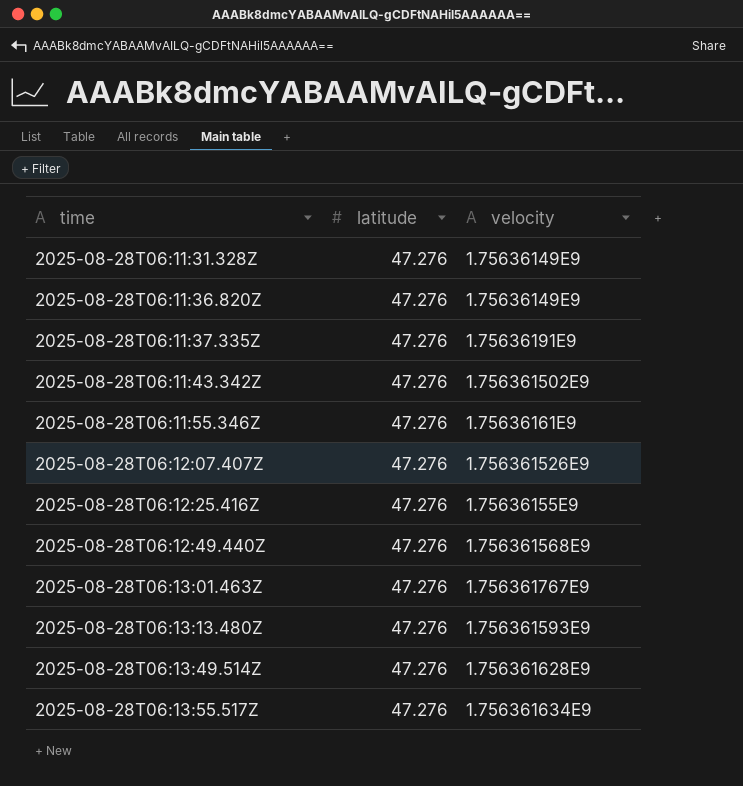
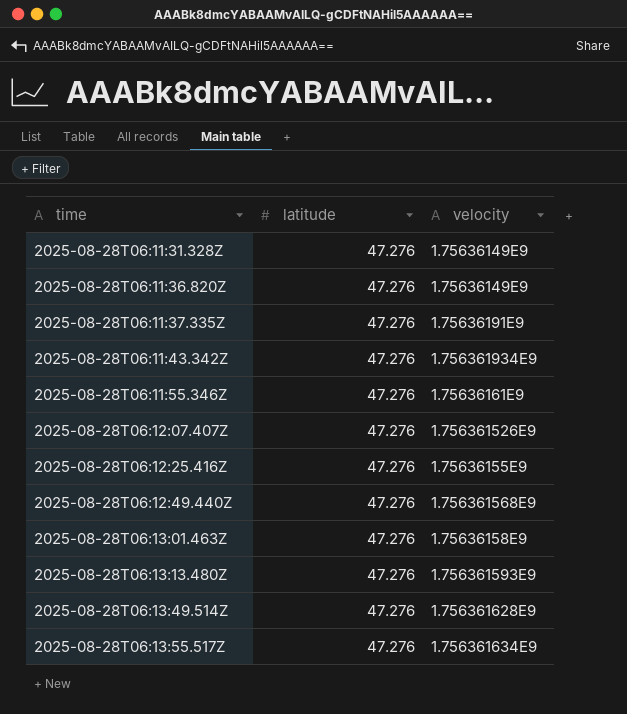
2025-08-28T06:11:43.342Z | velocity: 1.756361502E9 -> 1.756361934E9
2025-08-28T06:13:01.463Z | velocity: 1.756361767E9 -> 1.75636158E9

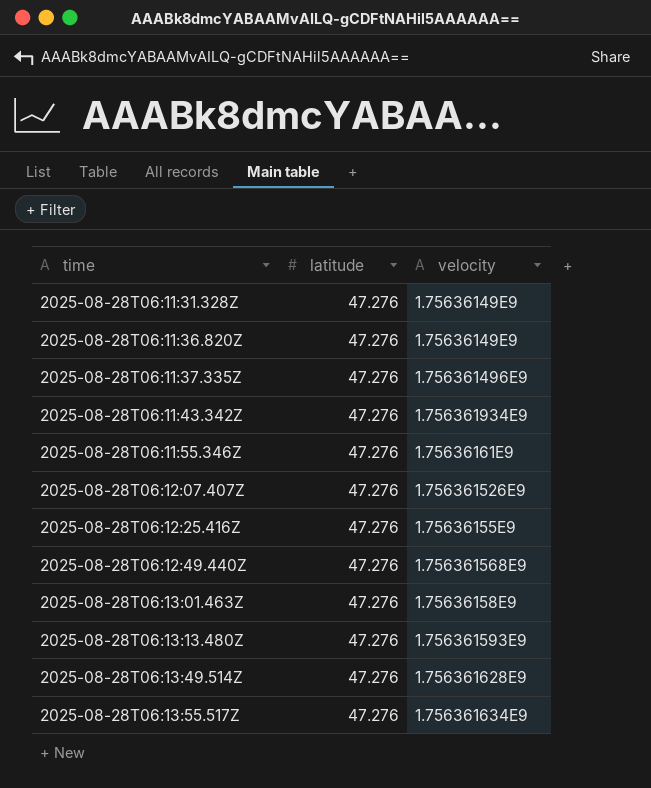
2025-08-28T06:11:37.335Z | velocity: 1.75636191E9 -> 1.756361496E9

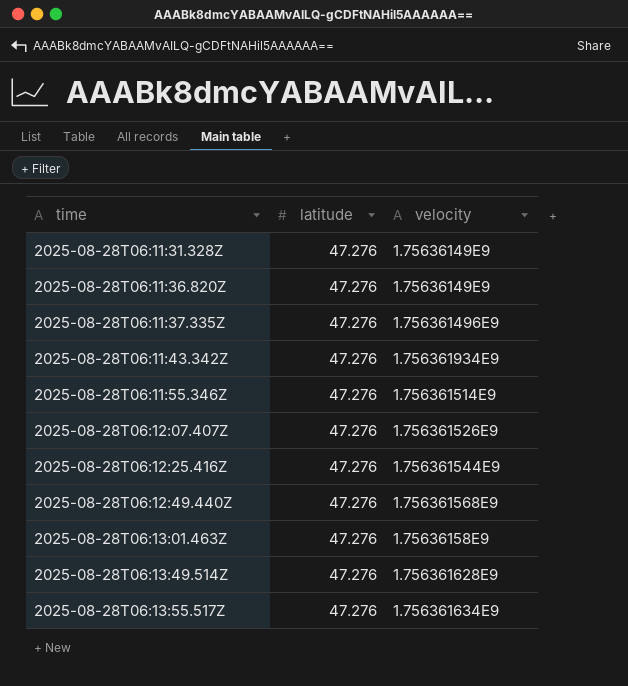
row 2025-08-28T06:13:13.480Z: 47.276 | 1.756361593E9 -> none
2025-08-28T06:11:55.346Z | velocity: 1.75636161E9 -> 1.756361514E9
2025-08-28T06:12:25.416Z | velocity: 1.75636155E9 -> 1.756361544E9

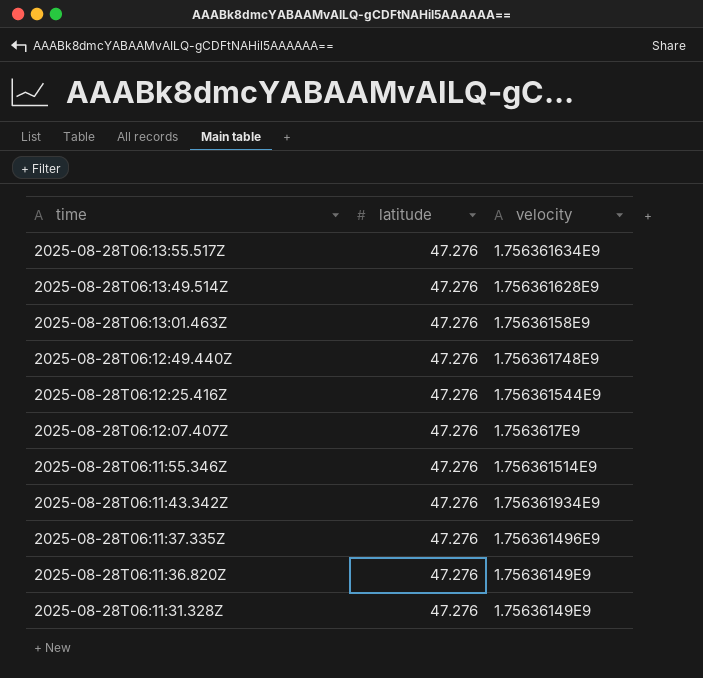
row order: time ascending -> time descending
2025-08-28T06:12:49.440Z | velocity: 1.756361568E9 -> 1.756361748E9
2025-08-28T06:12:07.407Z | velocity: 1.756361526E9 -> 1.7563617E9

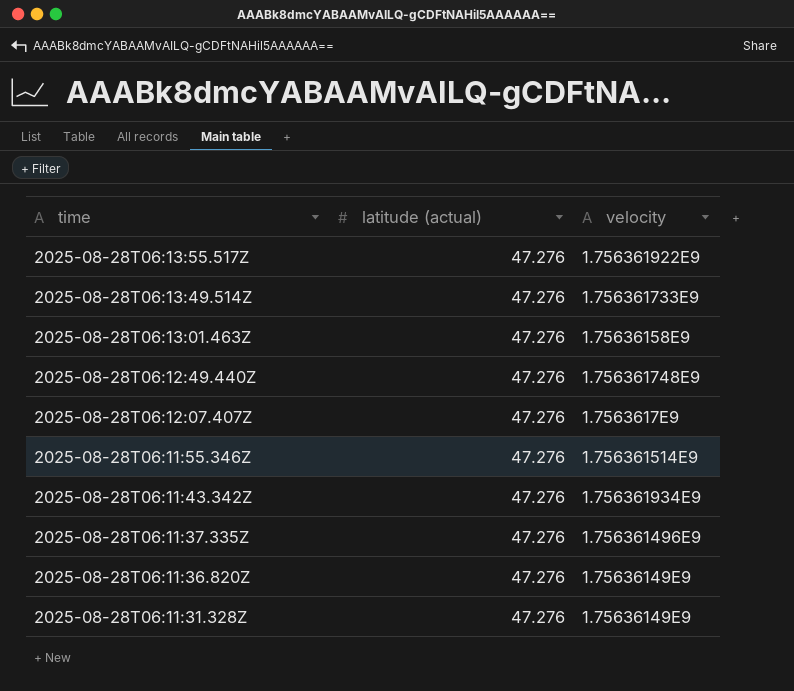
column name: latitude -> latitude (actual)
row 2025-08-28T06:12:25.416Z: 47.276 | 1.756361544E9 -> none
2025-08-28T06:13:55.517Z | velocity: 1.756361634E9 -> 1.756361922E9
2025-08-28T06:13:49.514Z | velocity: 1.756361628E9 -> 1.756361733E9

